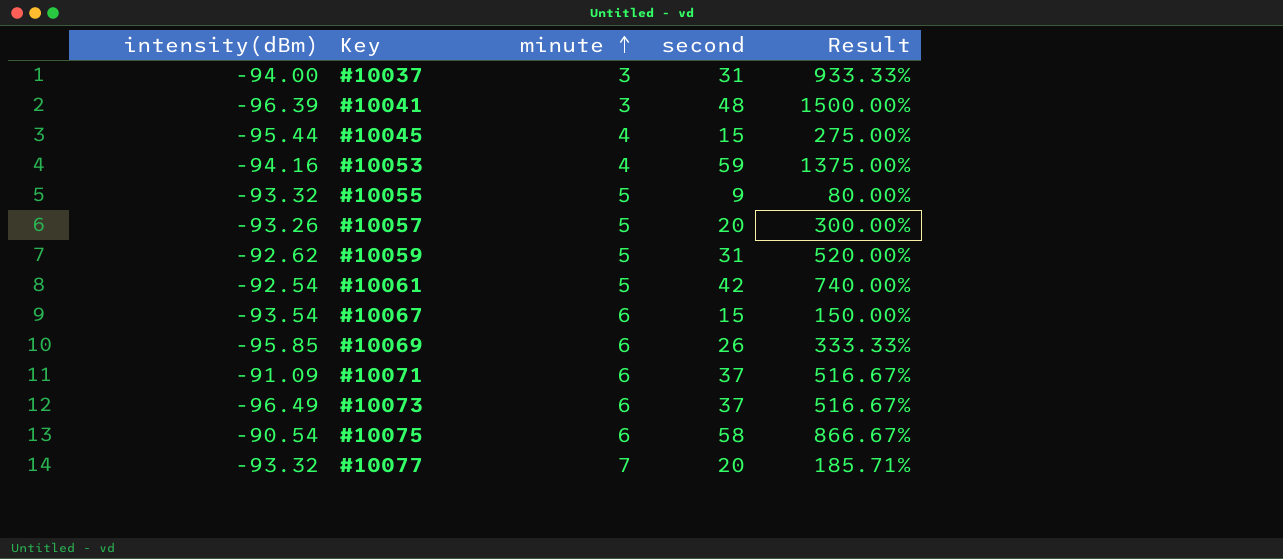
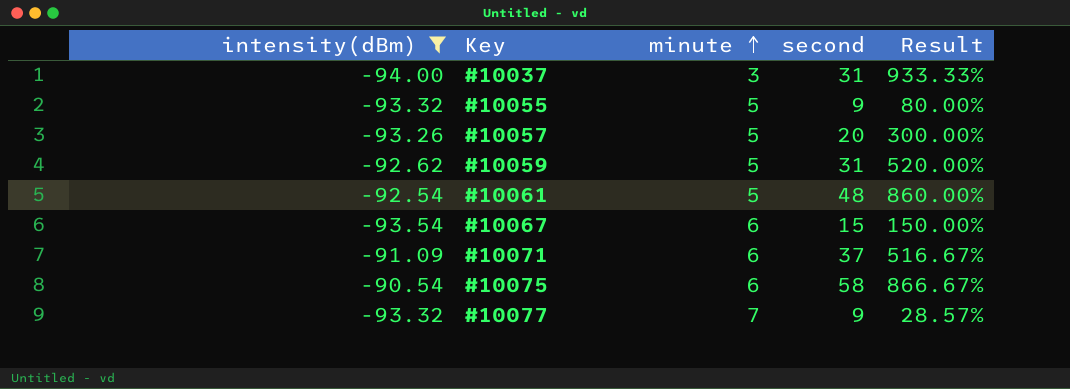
filter: none -> intensity(dBm) >= -94.00
#10061 | second: 42 -> 48
#10061 | Result: 740.00% -> 860.00%
#10077 | second: 20 -> 9
#10077 | Result: 185.71% -> 28.57%

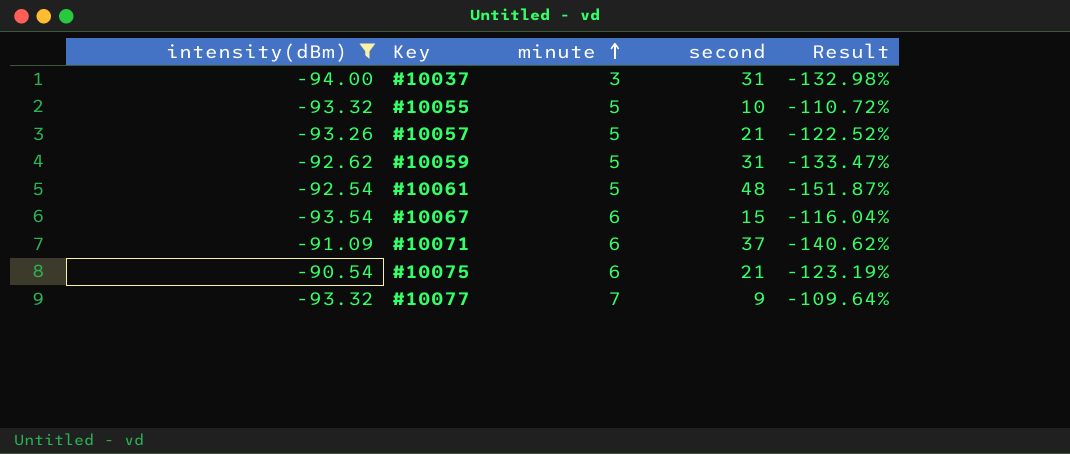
column Result | formula: ([second] - [minute]) / [minute] -> ([second] - [intensity(dBm)]) / [intensity(dBm)]
#10055 | second: 9 -> 10
#10057 | second: 20 -> 21
#10075 | second: 58 -> 21

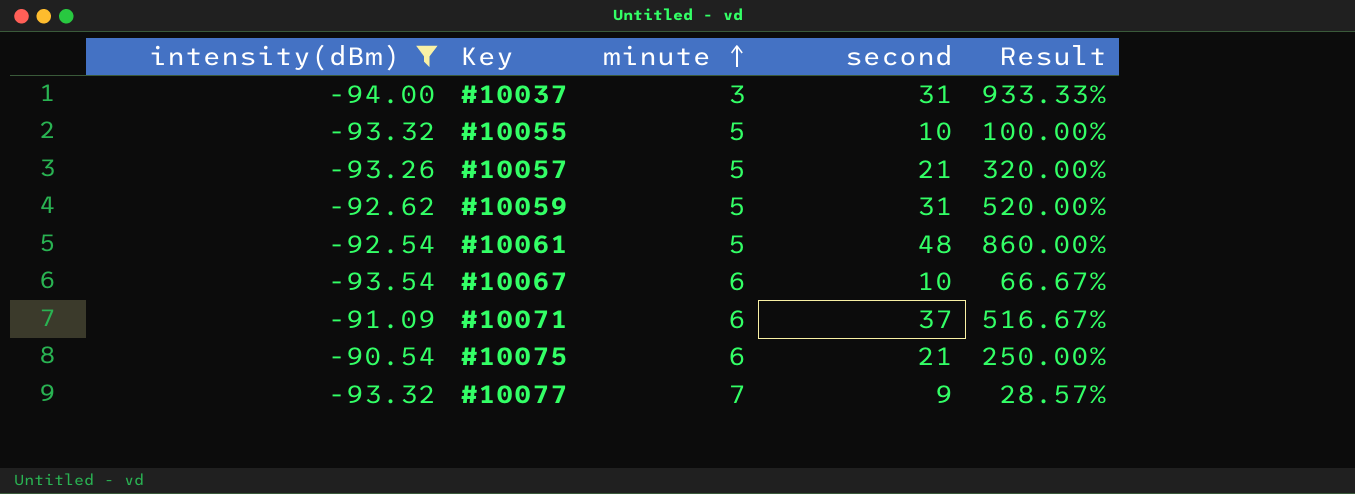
column Result | formula: ([second] - [intensity(dBm)]) / [intensity(dBm)] -> ([second] - [minute]) / [minute]
#10067 | second: 15 -> 10

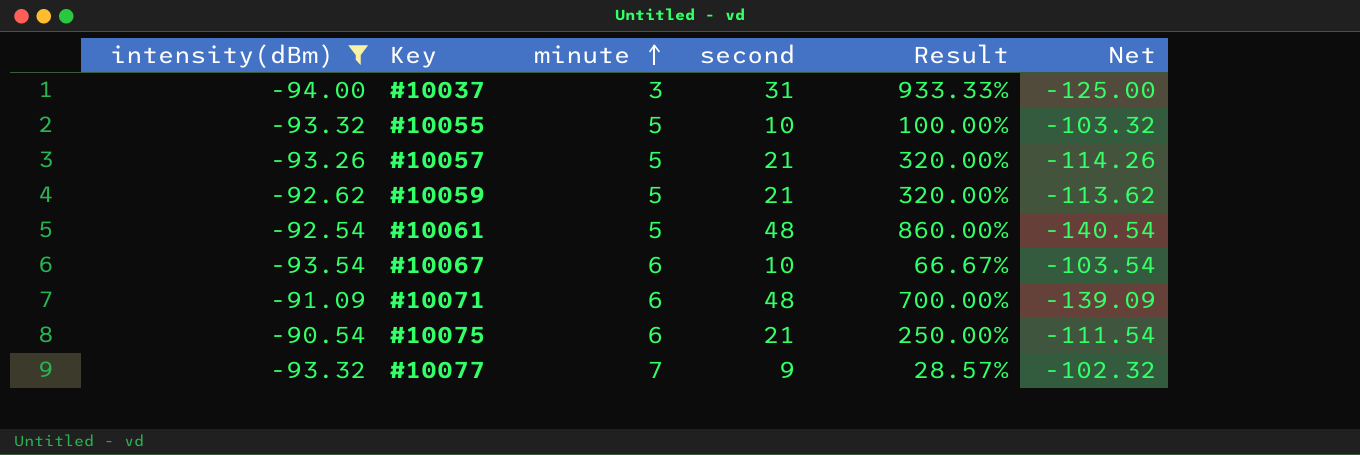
column Net | formula: none -> [intensity(dBm)] - [second]
#10059 | second: 31 -> 21
#10059 | Result: 520.00% -> 320.00%
#10071 | second: 37 -> 48
#10071 | Result: 516.67% -> 700.00%

